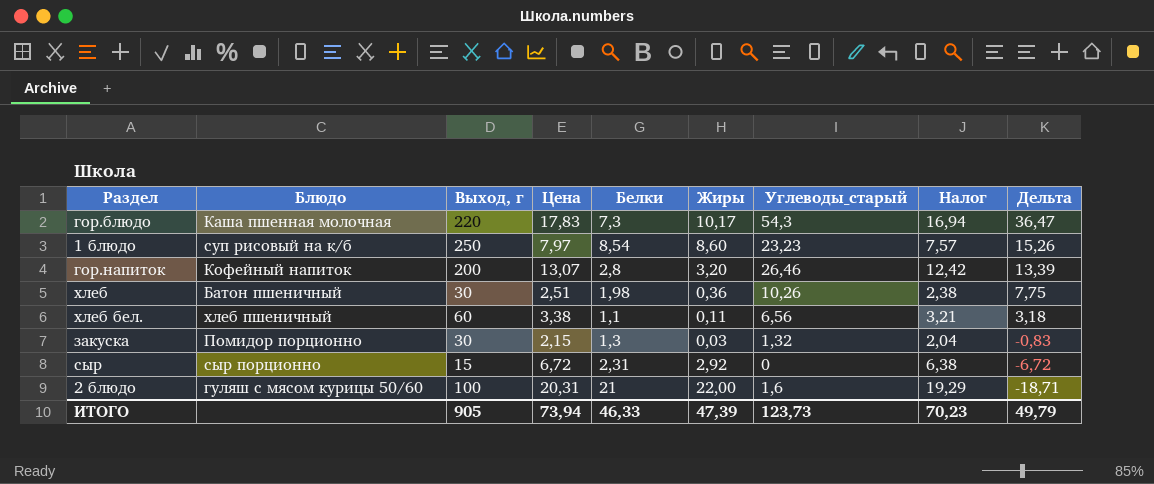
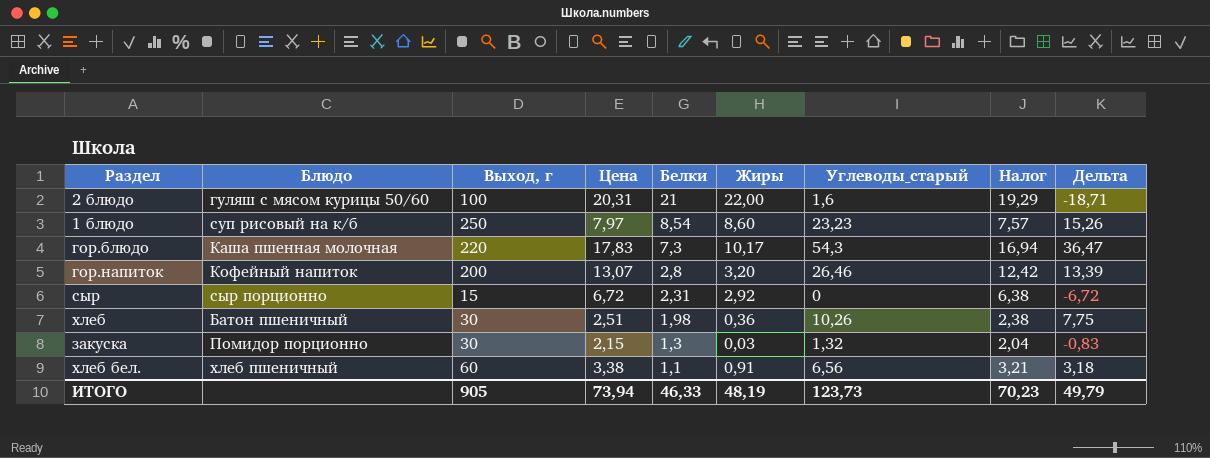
row order: Дельта descending -> Белки descending
хлеб бел. | Жиры: 0,11 -> 0,91
ИТОГО | Жиры: 47,39 -> 48,19

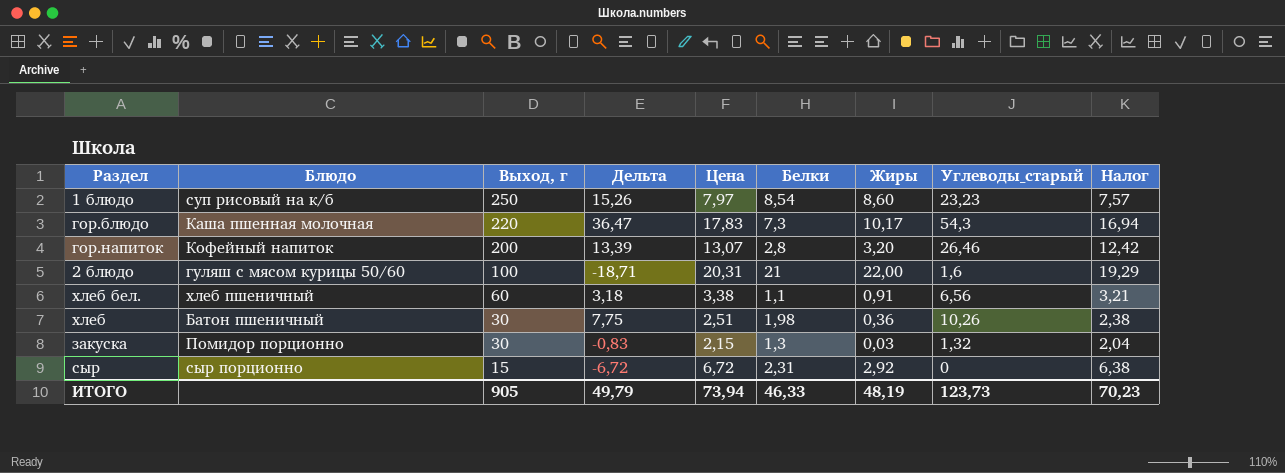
row order: Белки descending -> Выход, г descending
column Дельта | position: 9 -> 4

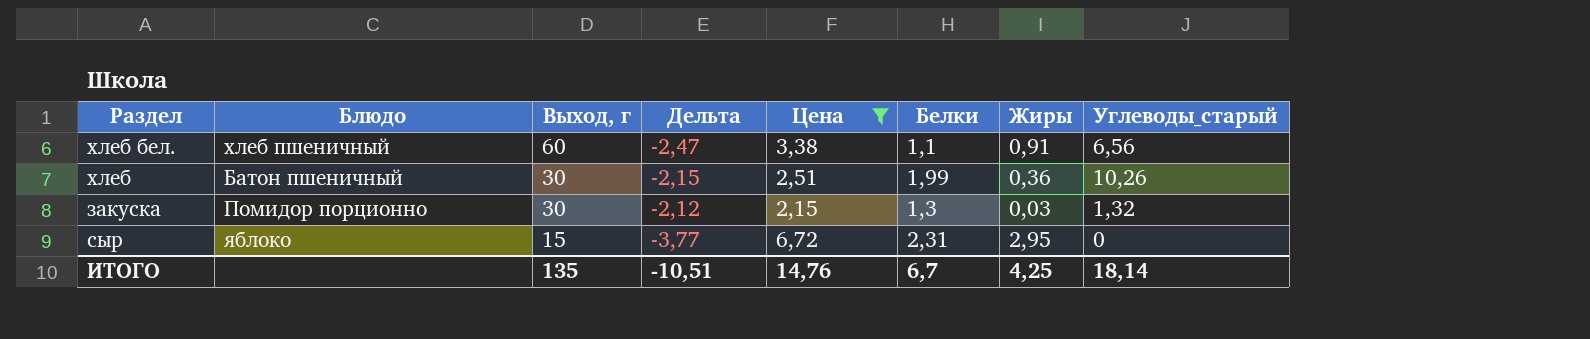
filter: none -> Цена <= 6,72
column Налог | formula: [Цена] * 0,95 -> none
column Дельта | formula: [Углеводы_старый] - [Цена] -> [Жиры] - [Цена]
хлеб | Белки: 1,98 -> 1,99
сыр | Блюдо: сыр порционно -> яблоко
сыр | Жиры: 2,92 -> 2,95
ИТОГО | Выход, г: 905 -> 135
ИТОГО | Дельта: 49,79 -> -10,51
ИТОГО | Цена: 73,94 -> 14,76
ИТОГО | Белки: 46,33 -> 6,7
ИТОГО | Жиры: 48,19 -> 4,25
ИТОГО | Углеводы_старый: 123,73 -> 18,14

